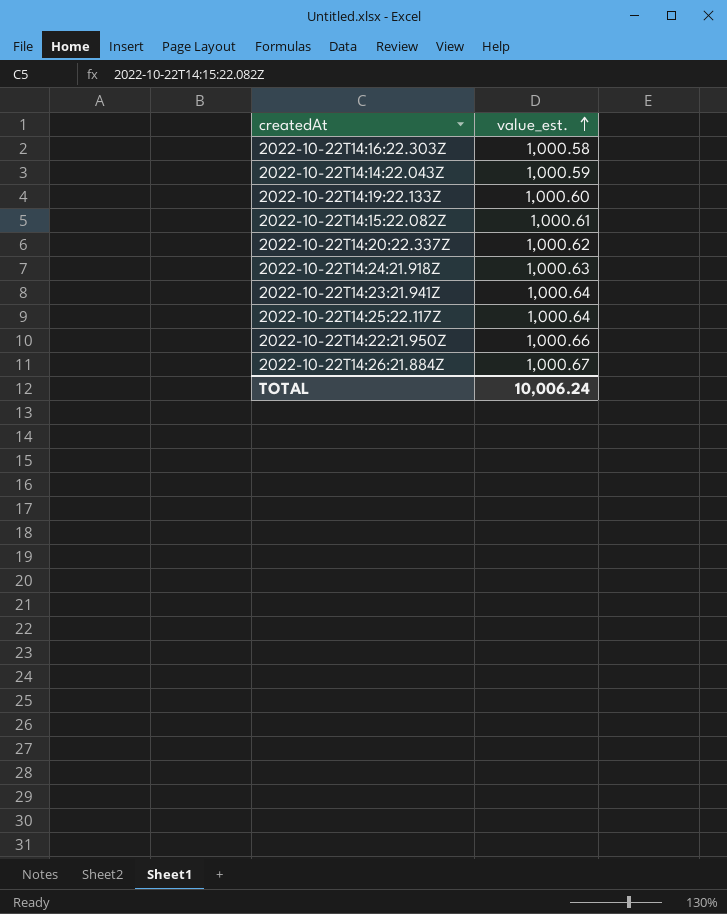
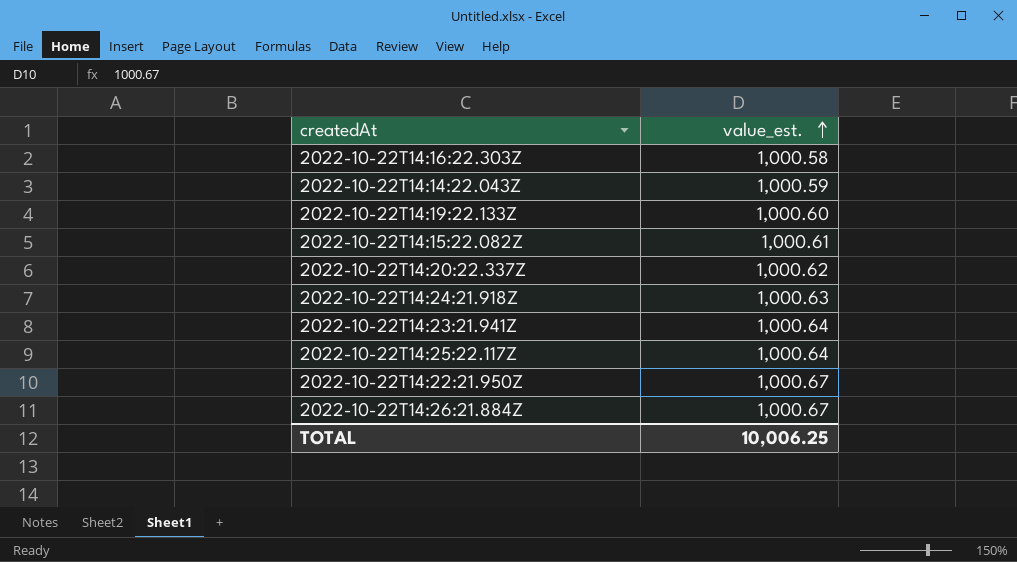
2022-10-22T14:22:21.950Z | value_est.: 1,000.66 -> 1,000.67
TOTAL | value_est.: 10,006.24 -> 10,006.25

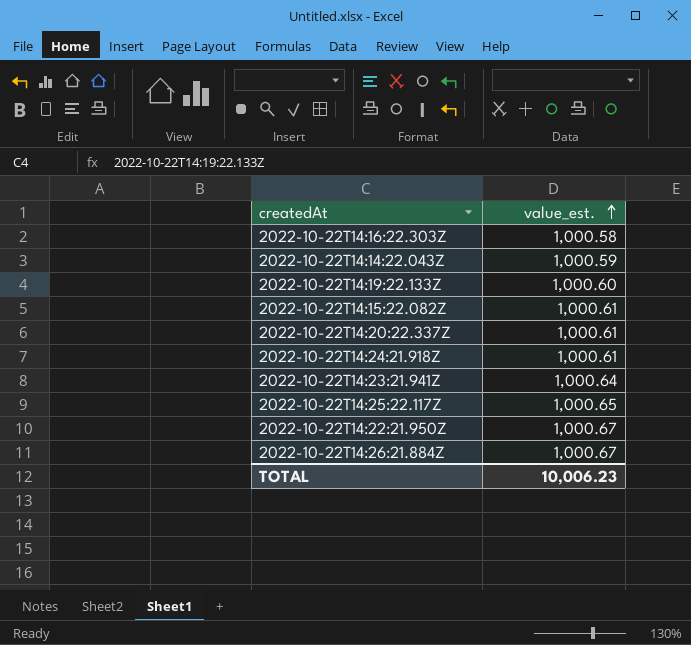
2022-10-22T14:20:22.337Z | value_est.: 1,000.62 -> 1,000.61
2022-10-22T14:24:21.918Z | value_est.: 1,000.63 -> 1,000.61
2022-10-22T14:25:22.117Z | value_est.: 1,000.64 -> 1,000.65
TOTAL | value_est.: 10,006.25 -> 10,006.23

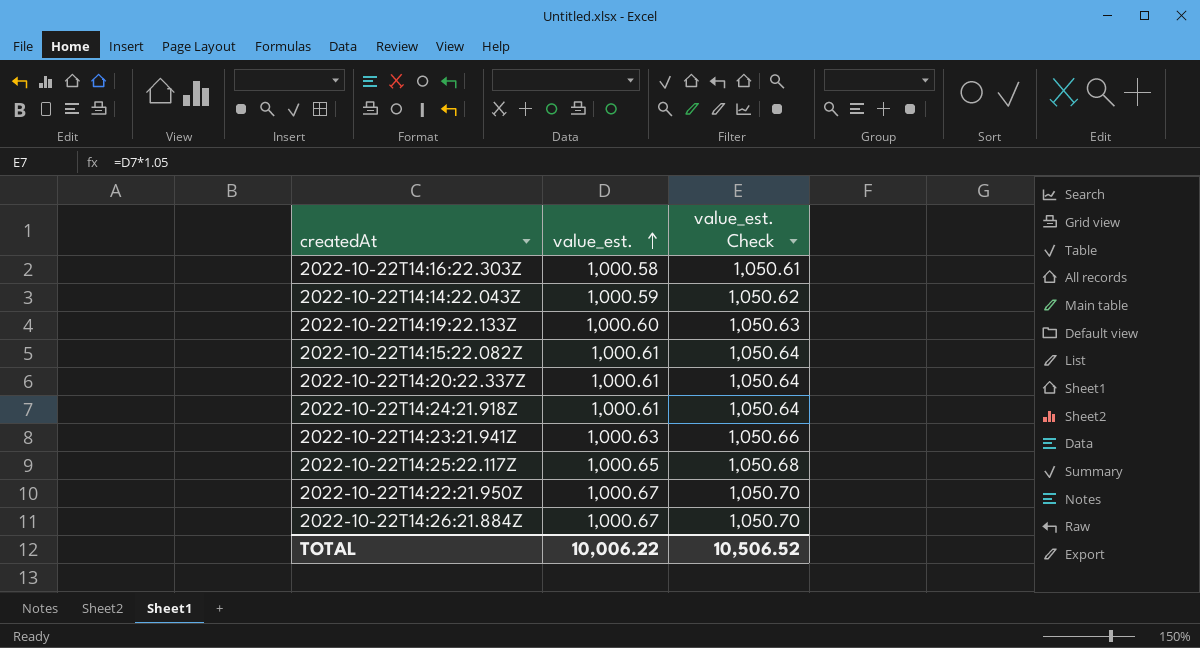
column value_est. Check | formula: none -> [value_est.] * 1.05
2022-10-22T14:23:21.941Z | value_est.: 1,000.64 -> 1,000.63
TOTAL | value_est.: 10,006.23 -> 10,006.22

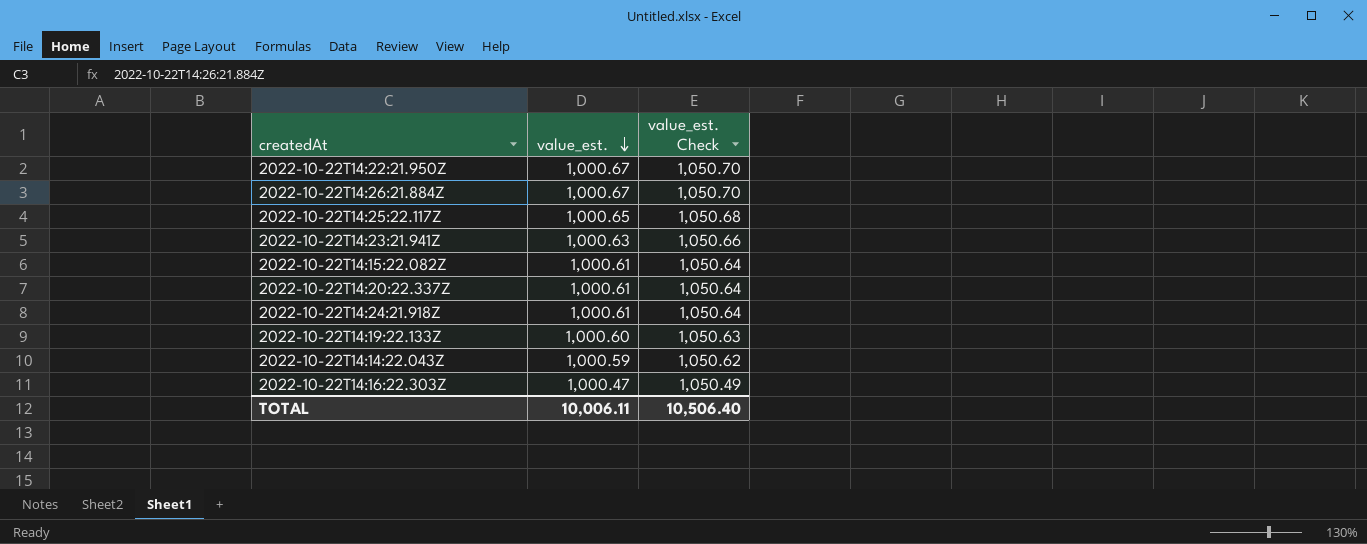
row order: value_est. ascending -> value_est. descending
2022-10-22T14:16:22.303Z | value_est.: 1,000.58 -> 1,000.47
2022-10-22T14:16:22.303Z | value_est. Check: 1,050.61 -> 1,050.49
TOTAL | value_est.: 10,006.22 -> 10,006.11
TOTAL | value_est. Check: 10,506.52 -> 10,506.40

